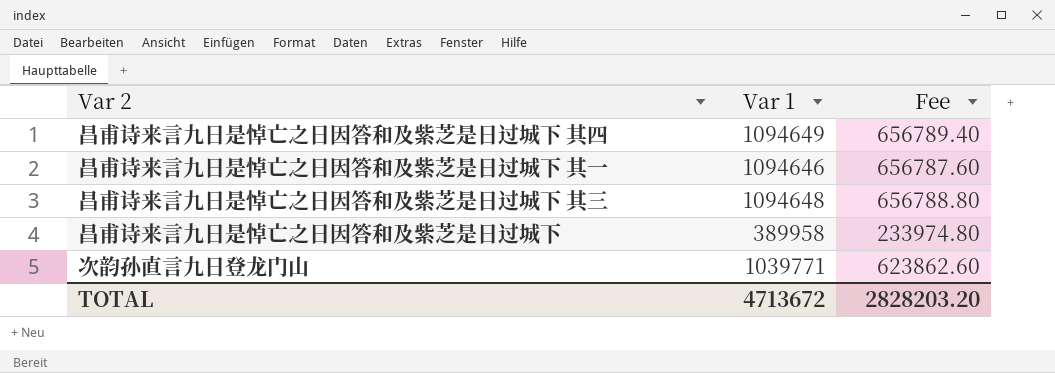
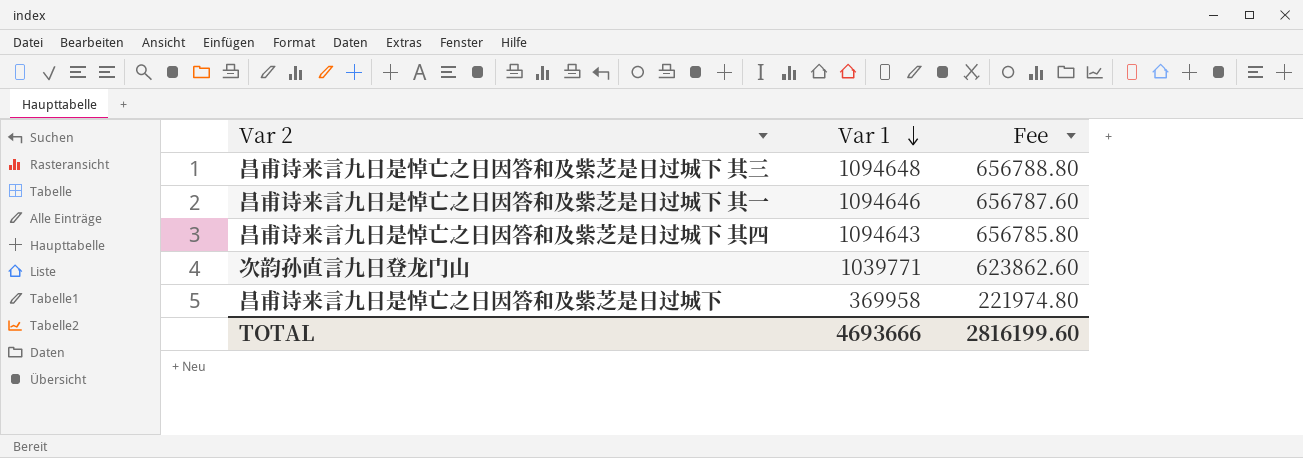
row order: none -> Var 1 descending
昌甫诗来言九日是悼亡之日因答和及紫芝是日过城下 其四 | Var 1: 1094649 -> 1094643
昌甫诗来言九日是悼亡之日因答和及紫芝是日过城下 其四 | Fee: 656789.40 -> 656785.80
昌甫诗来言九日是悼亡之日因答和及紫芝是日过城下 | Var 1: 389958 -> 369958
昌甫诗来言九日是悼亡之日因答和及紫芝是日过城下 | Fee: 233974.80 -> 221974.80
TOTAL | Var 1: 4713672 -> 4693666
TOTAL | Fee: 2828203.20 -> 2816199.60

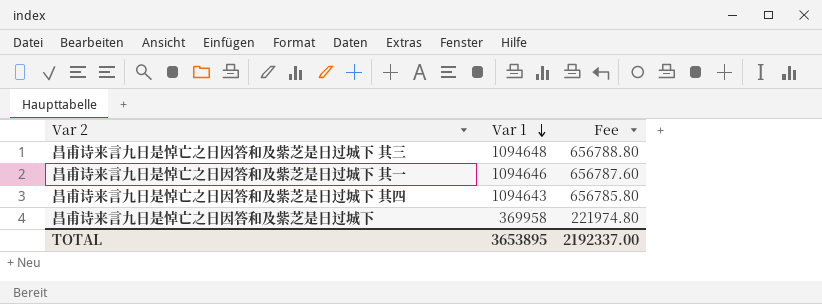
row 次韵孙直言九日登龙门山: 1039771 | 623862.60 -> none
TOTAL | Var 1: 4693666 -> 3653895
TOTAL | Fee: 2816199.60 -> 2192337.00

